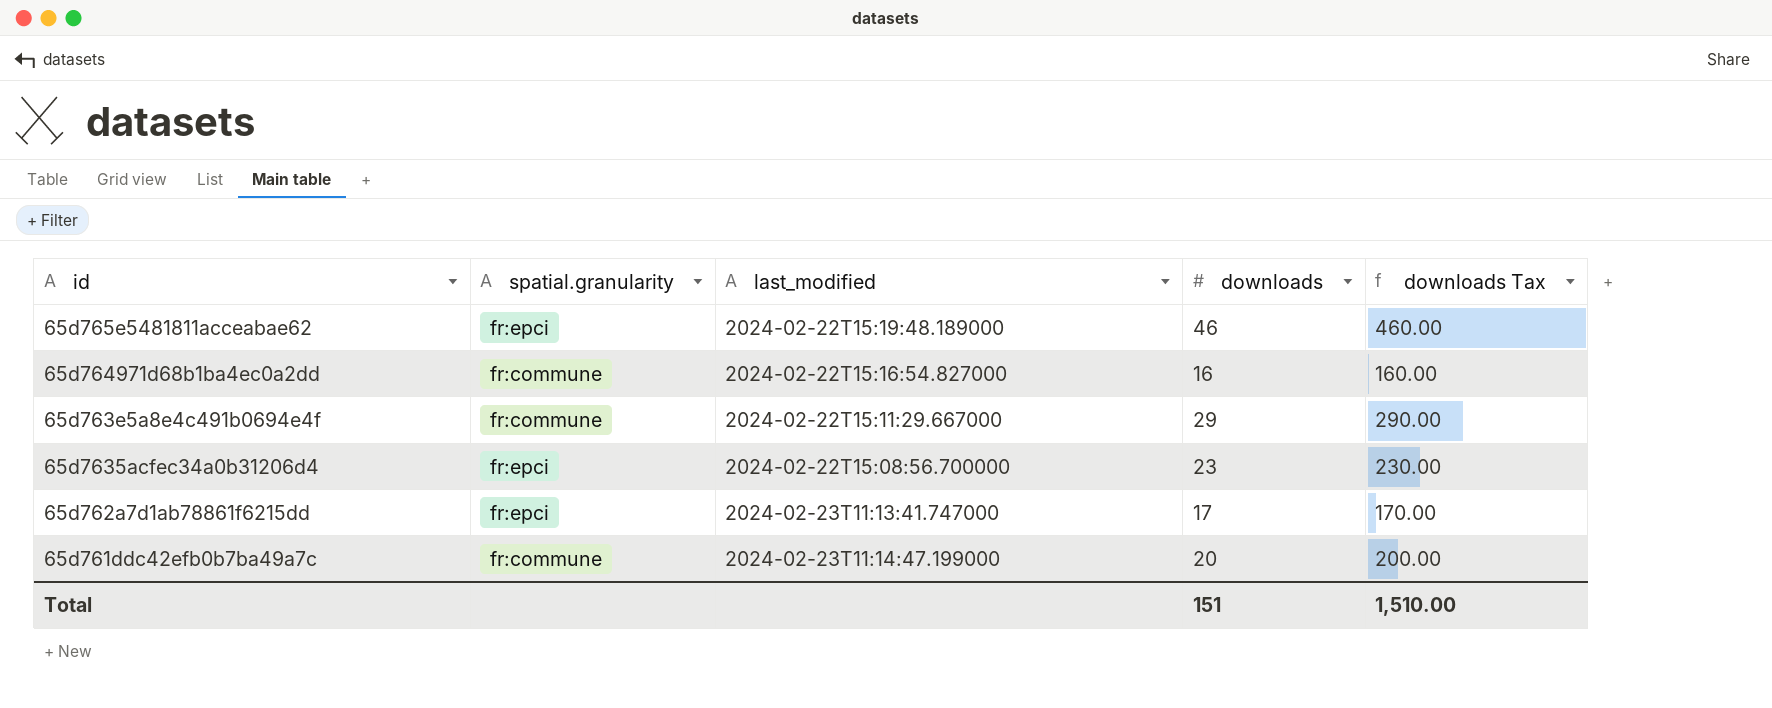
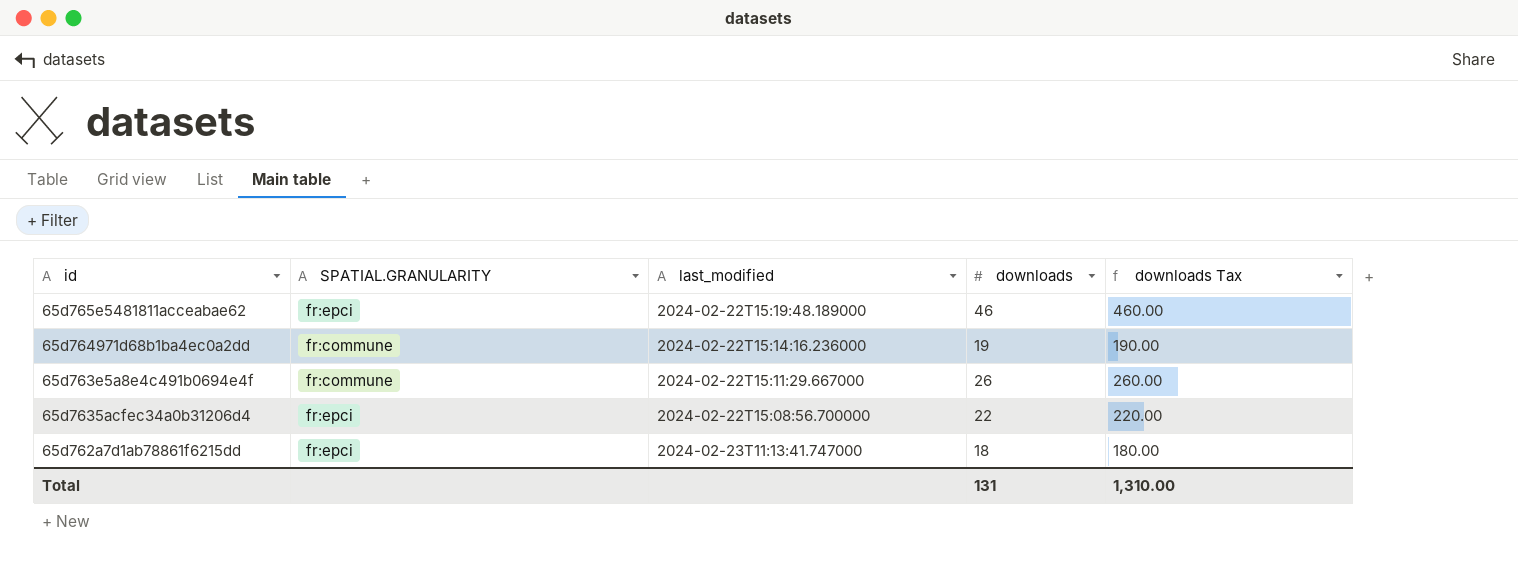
column name: spatial.granularity -> SPATIAL.GRANULARITY
row 65d761ddc42efb0b7ba49a7c: fr:commune | 2024-02-23T11:14:47.199000 | 20 | 200.00 -> none
65d764971d68b1ba4ec0a2dd | last_modified: 2024-02-22T15:16:54.827000 -> 2024-02-22T15:14:16.236000
65d764971d68b1ba4ec0a2dd | downloads: 16 -> 19
65d764971d68b1ba4ec0a2dd | downloads Tax: 160.00 -> 190.00
65d763e5a8e4c491b0694e4f | downloads: 29 -> 26
65d763e5a8e4c491b0694e4f | downloads Tax: 290.00 -> 260.00
65d7635acfec34a0b31206d4 | downloads: 23 -> 22
65d7635acfec34a0b31206d4 | downloads Tax: 230.00 -> 220.00
65d762a7d1ab78861f6215dd | downloads: 17 -> 18
65d762a7d1ab78861f6215dd | downloads Tax: 170.00 -> 180.00
Total | downloads: 151 -> 131
Total | downloads Tax: 1,510.00 -> 1,310.00

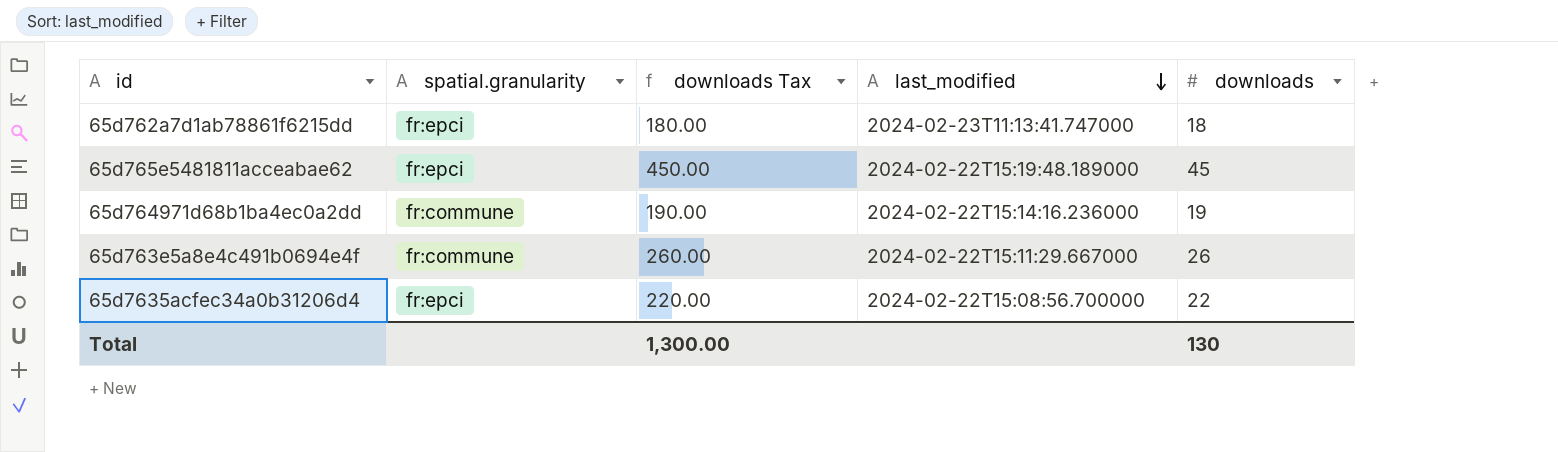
row order: none -> last_modified descending
column name: SPATIAL.GRANULARITY -> spatial.granularity
column downloads Tax | position: 5 -> 3
65d765e5481811acceabae62 | downloads Tax: 460.00 -> 450.00
65d765e5481811acceabae62 | downloads: 46 -> 45
Total | downloads Tax: 1,310.00 -> 1,300.00
Total | downloads: 131 -> 130

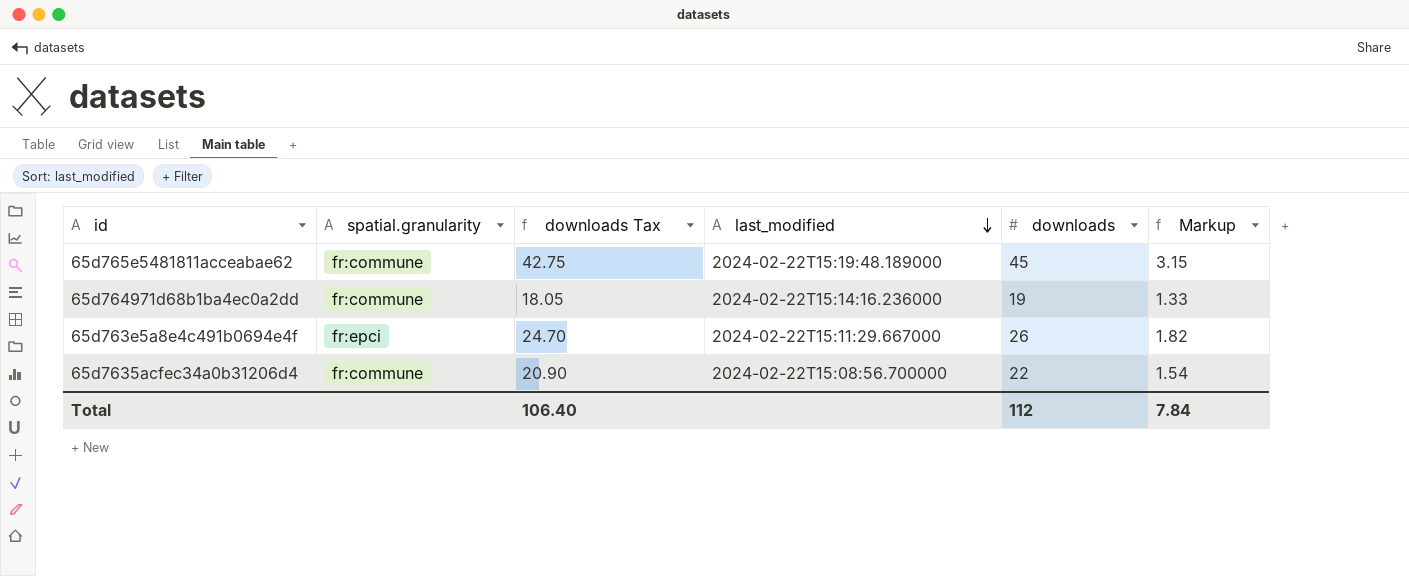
column downloads Tax | formula: [downloads] * 10 -> [downloads] * 0.95
column Markup | formula: none -> [downloads] * 0.07
row 65d762a7d1ab78861f6215dd: fr:epci | 180.00 | 2024-02-23T11:13:41.747000 | 18 -> none
65d765e5481811acceabae62 | spatial.granularity: fr:epci -> fr:commune
65d763e5a8e4c491b0694e4f | spatial.granularity: fr:commune -> fr:epci
65d7635acfec34a0b31206d4 | spatial.granularity: fr:epci -> fr:commune
Total | downloads Tax: 1,300.00 -> 106.40
Total | downloads: 130 -> 112

